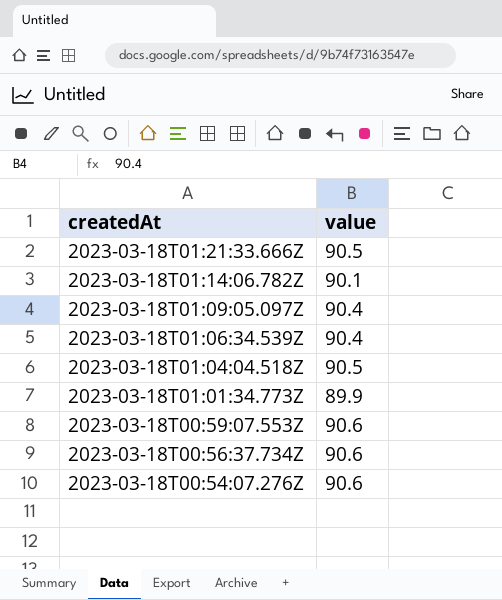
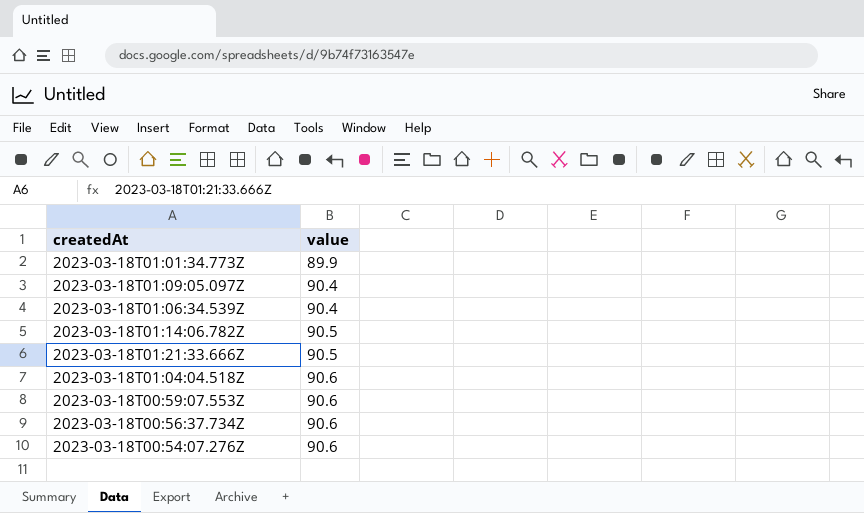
row order: createdAt descending -> value ascending
2023-03-18T01:14:06.782Z | value: 90.1 -> 90.5
2023-03-18T01:04:04.518Z | value: 90.5 -> 90.6

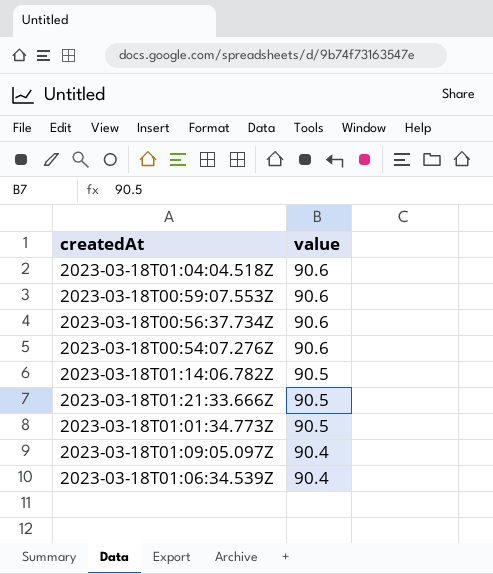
row order: value ascending -> value descending
2023-03-18T01:01:34.773Z | value: 89.9 -> 90.5

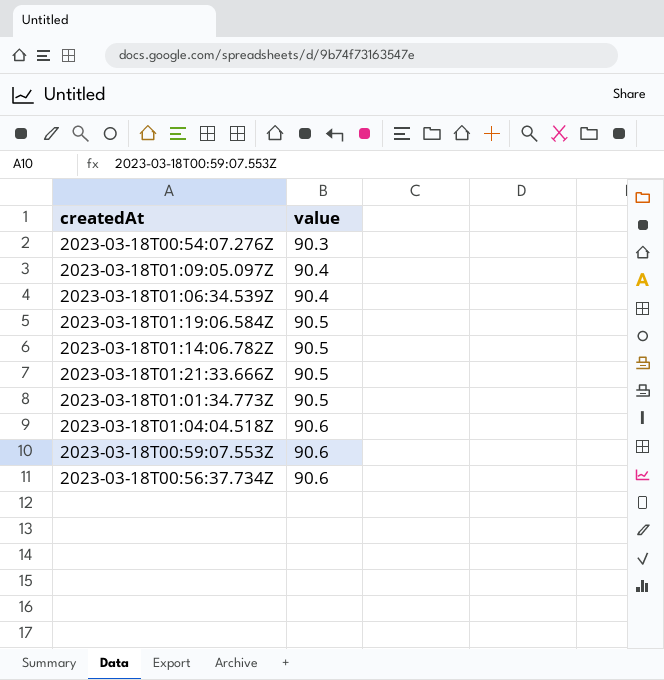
row order: value descending -> value ascending
2023-03-18T00:54:07.276Z | value: 90.6 -> 90.3
row 2023-03-18T01:19:06.584Z: none -> 90.5

